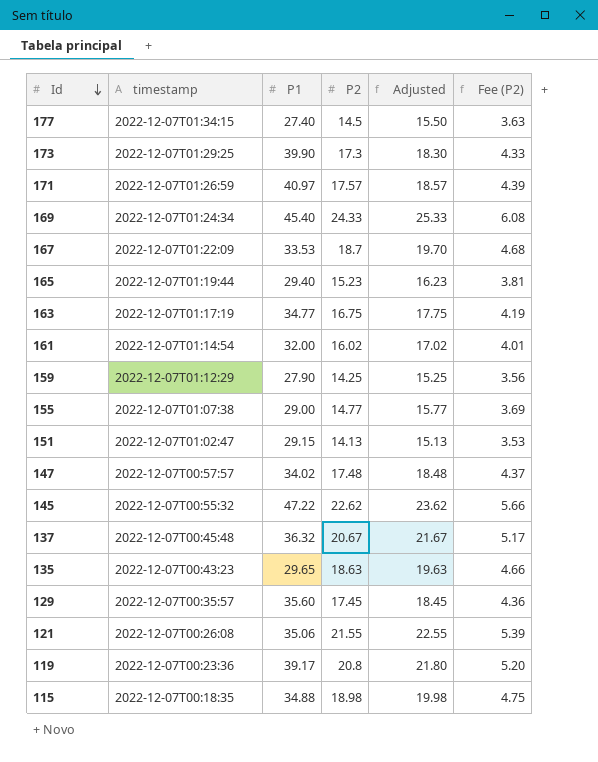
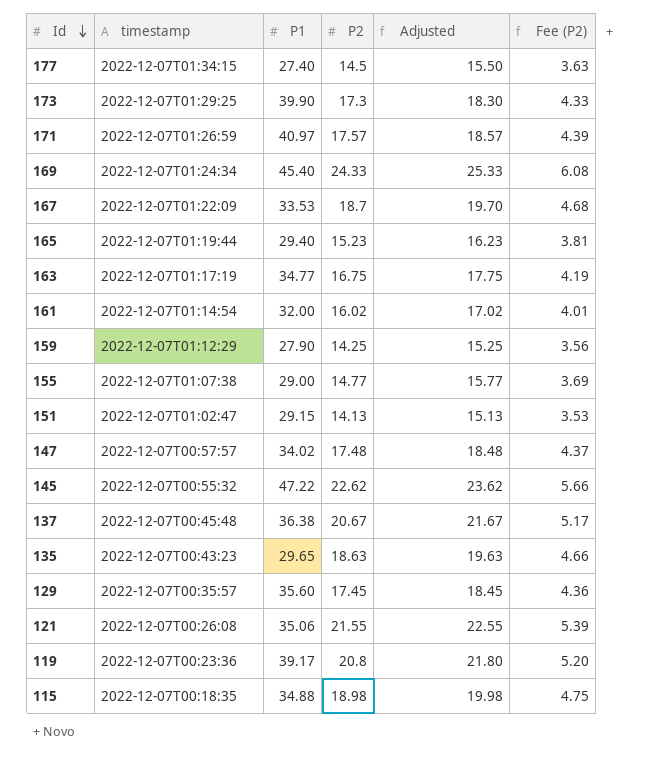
137 | P1: 36.32 -> 36.38

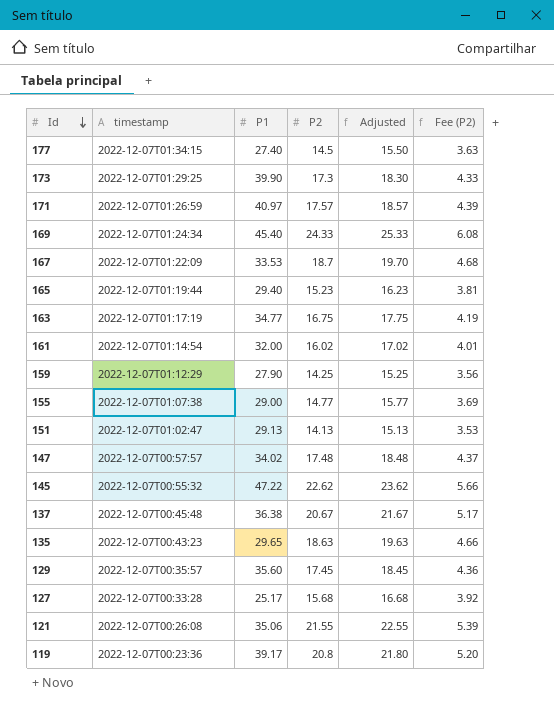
row 115: 2022-12-07T00:18:35 | 34.88 | 18.98 | 19.98 | 4.75 -> none
151 | P1: 29.15 -> 29.13
row 127: none -> 2022-12-07T00:33:28 | 25.17 | 15.68 | 16.68 | 3.92

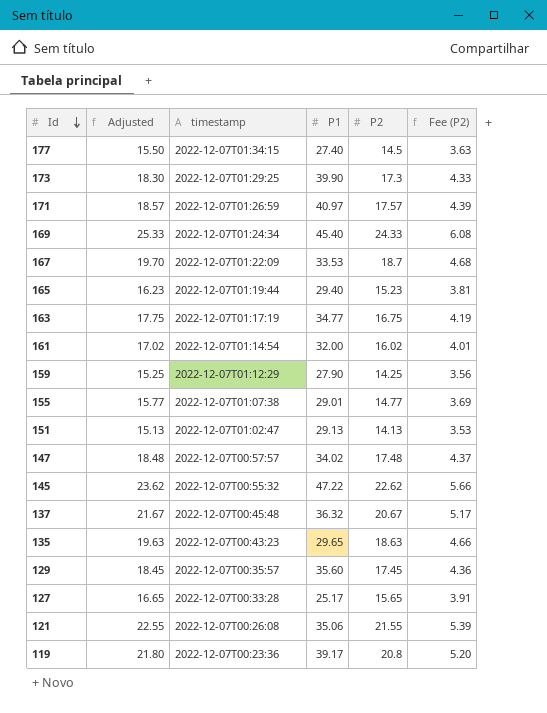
column Adjusted | position: 5 -> 2
155 | P1: 29.00 -> 29.01
137 | P1: 36.38 -> 36.32
127 | Adjusted: 16.68 -> 16.65
127 | P2: 15.68 -> 15.65
127 | Fee (P2): 3.92 -> 3.91

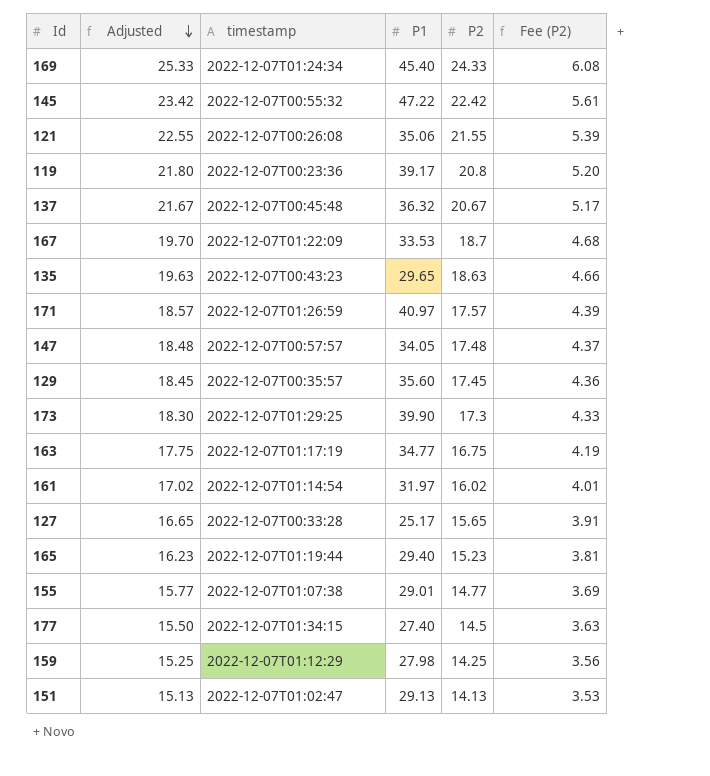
row order: Id descending -> Adjusted descending
145 | Adjusted: 23.62 -> 23.42
145 | P2: 22.62 -> 22.42
145 | Fee (P2): 5.66 -> 5.61
147 | P1: 34.02 -> 34.05
161 | P1: 32.00 -> 31.97
159 | P1: 27.90 -> 27.98

